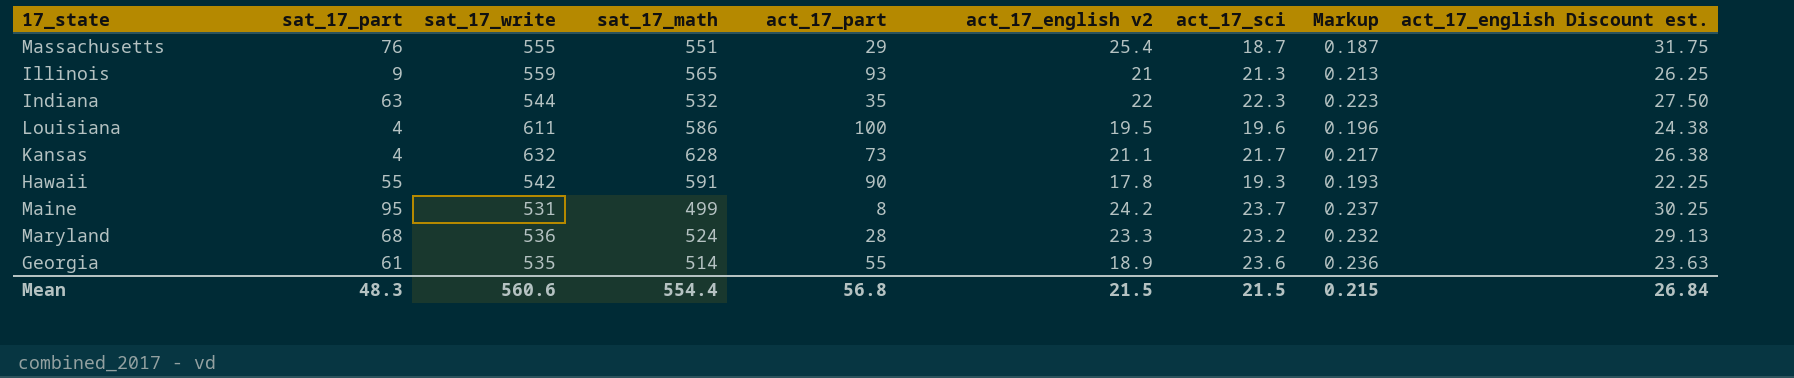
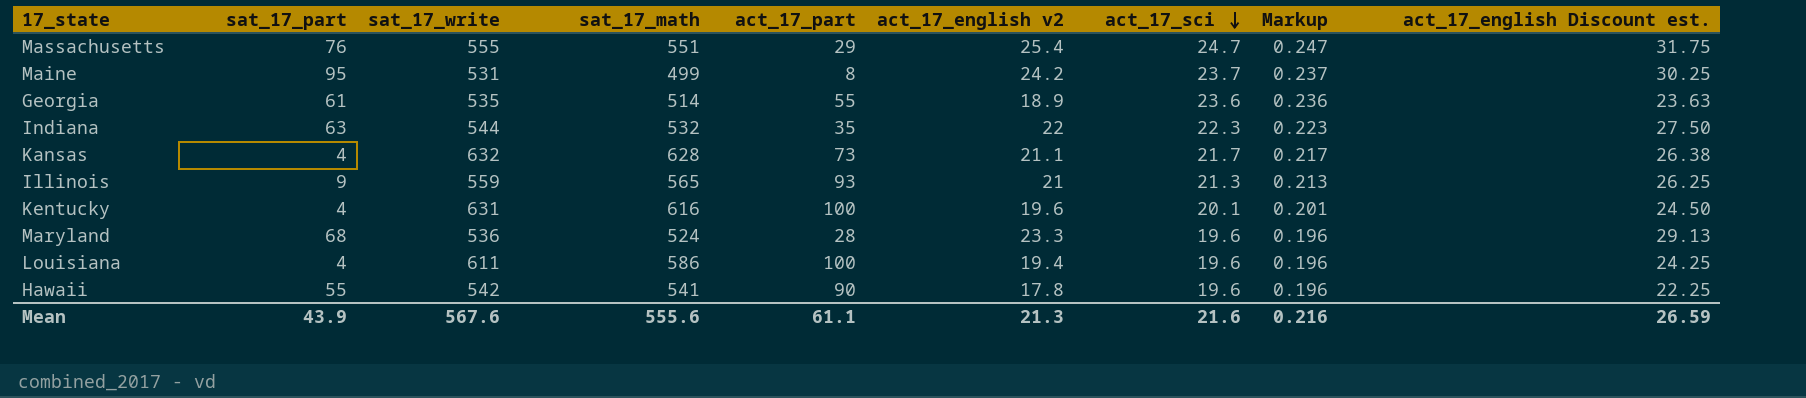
row order: none -> act_17_sci descending
Massachusetts | act_17_sci: 18.7 -> 24.7
Massachusetts | Markup: 0.187 -> 0.247
row Kentucky: none -> 4 | 631 | 616 | 100 | 19.6 | 20.1 | 0.201 | 24.50
Maryland | act_17_sci: 23.2 -> 19.6
Maryland | Markup: 0.232 -> 0.196
Louisiana | act_17_english v2: 19.5 -> 19.4
Louisiana | act_17_english Discount est.: 24.38 -> 24.25
Hawaii | sat_17_math: 591 -> 541
Hawaii | act_17_sci: 19.3 -> 19.6
Hawaii | Markup: 0.193 -> 0.196
Mean | sat_17_part: 48.3 -> 43.9
Mean | sat_17_write: 560.6 -> 567.6
Mean | sat_17_math: 554.4 -> 555.6
Mean | act_17_part: 56.8 -> 61.1
Mean | act_17_english v2: 21.5 -> 21.3
Mean | act_17_sci: 21.5 -> 21.6
Mean | Markup: 0.215 -> 0.216
Mean | act_17_english Discount est.: 26.84 -> 26.59

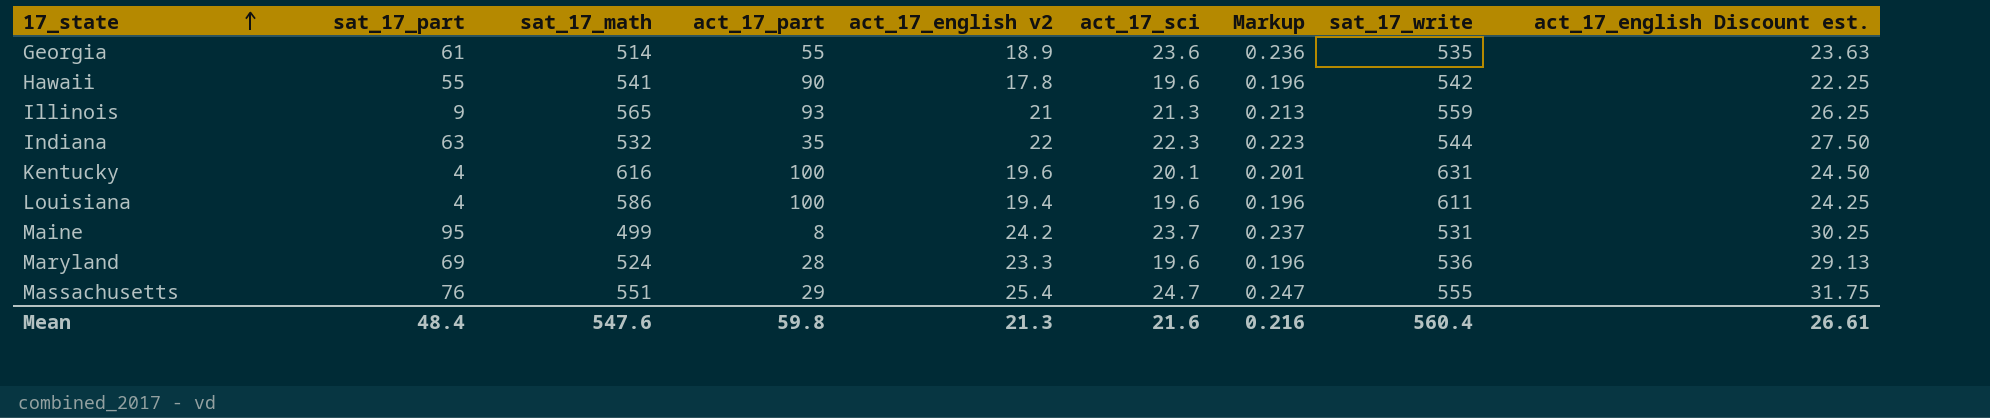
row order: act_17_sci descending -> 17_state ascending
column sat_17_write | position: 3 -> 8
row Kansas: 4 | 632 | 628 | 73 | 21.1 | 21.7 | 0.217 | 26.38 -> none
Maryland | sat_17_part: 68 -> 69
Mean | sat_17_part: 43.9 -> 48.4
Mean | sat_17_math: 555.6 -> 547.6
Mean | act_17_part: 61.1 -> 59.8
Mean | sat_17_write: 567.6 -> 560.4
Mean | act_17_english Discount est.: 26.59 -> 26.61

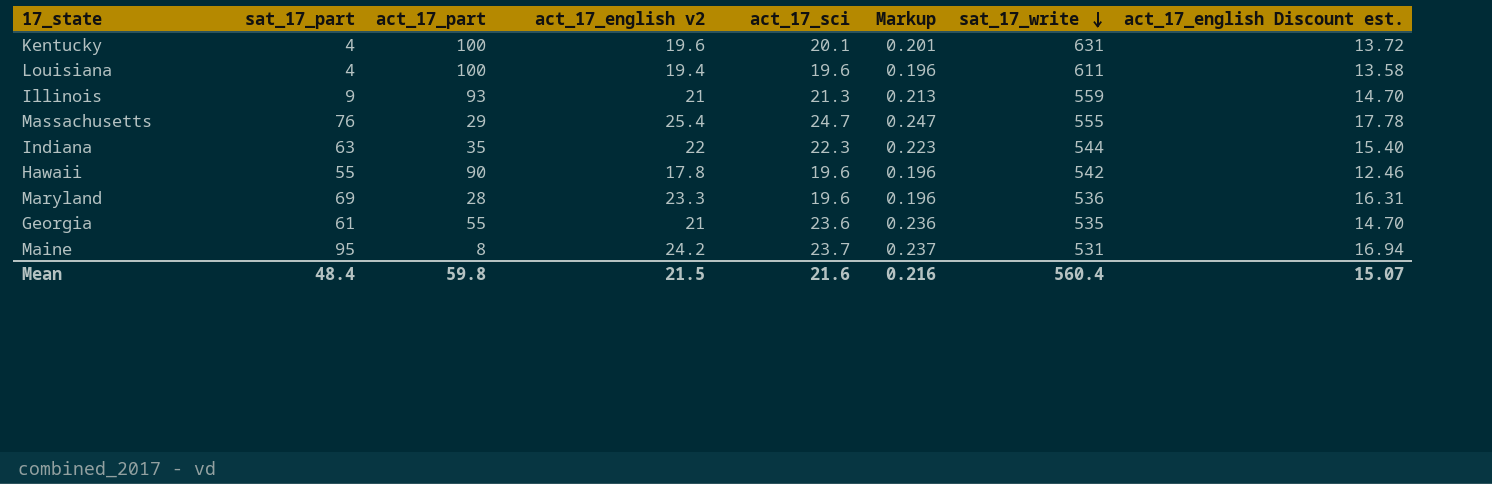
row order: 17_state ascending -> sat_17_write descending
column sat_17_math | position: 3 -> none
column act_17_english Discount est. | formula: [act_17_english v2] * 1.25 -> [act_17_english v2] * 0.7
Georgia | act_17_english v2: 18.9 -> 21
Mean | act_17_english v2: 21.3 -> 21.5
Mean | act_17_english Discount est.: 26.61 -> 15.07

